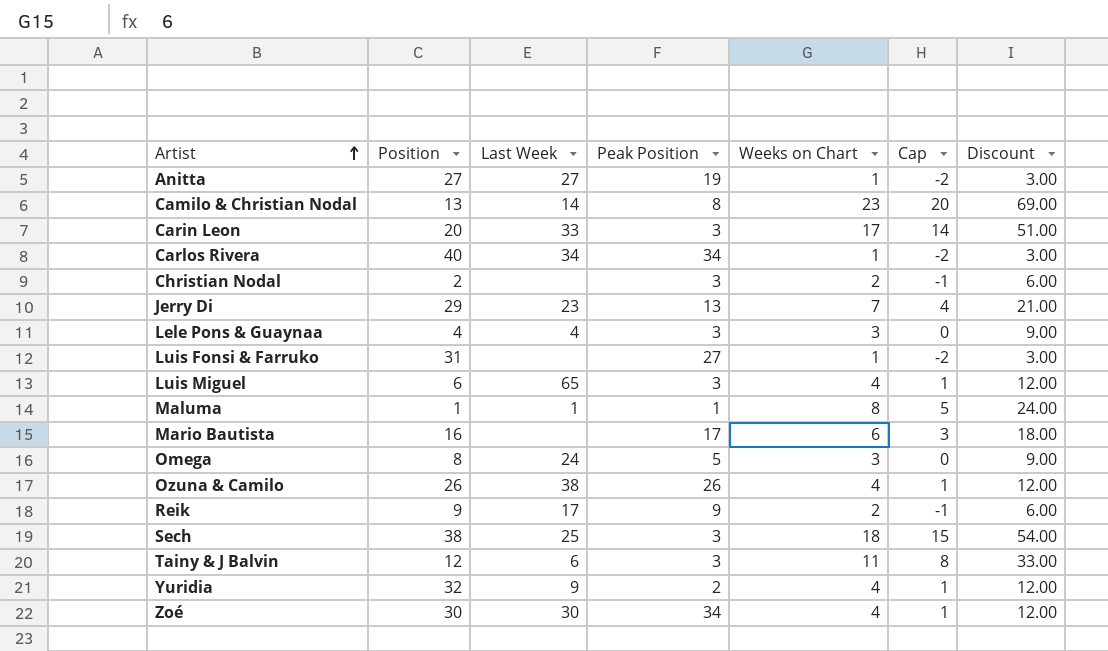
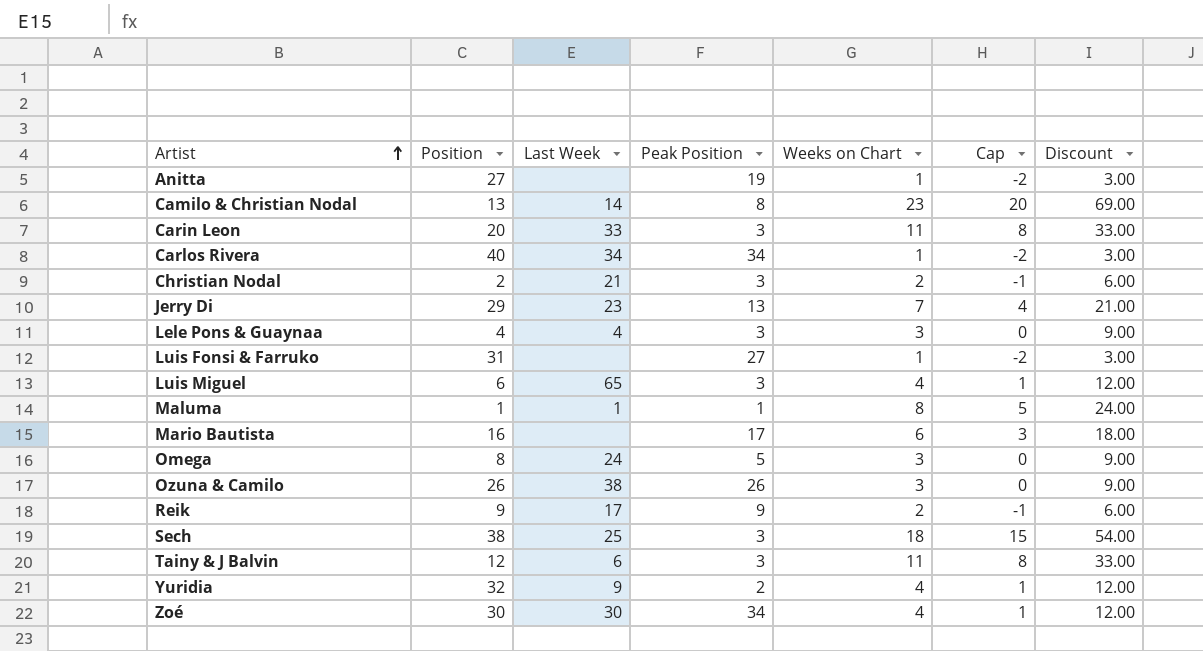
Anitta | Last Week: 27 -> none
Carin Leon | Weeks on Chart: 17 -> 11
Carin Leon | Cap: 14 -> 8
Carin Leon | Discount: 51.00 -> 33.00
Christian Nodal | Last Week: none -> 21
Ozuna & Camilo | Weeks on Chart: 4 -> 3
Ozuna & Camilo | Cap: 1 -> 0
Ozuna & Camilo | Discount: 12.00 -> 9.00

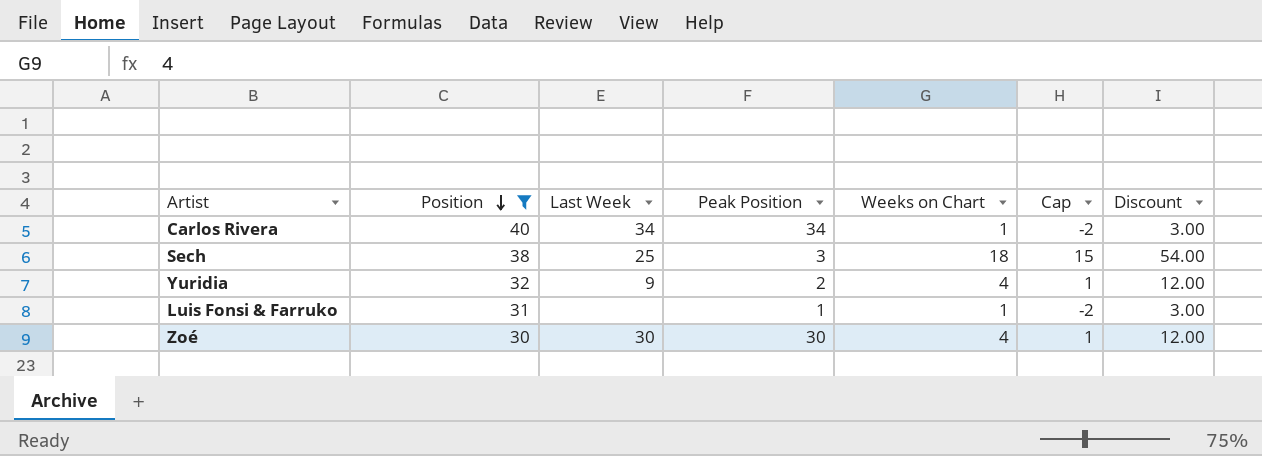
filter: none -> Position >= 30
row order: Artist ascending -> Position descending
Luis Fonsi & Farruko | Peak Position: 27 -> 1
Zoé | Peak Position: 34 -> 30

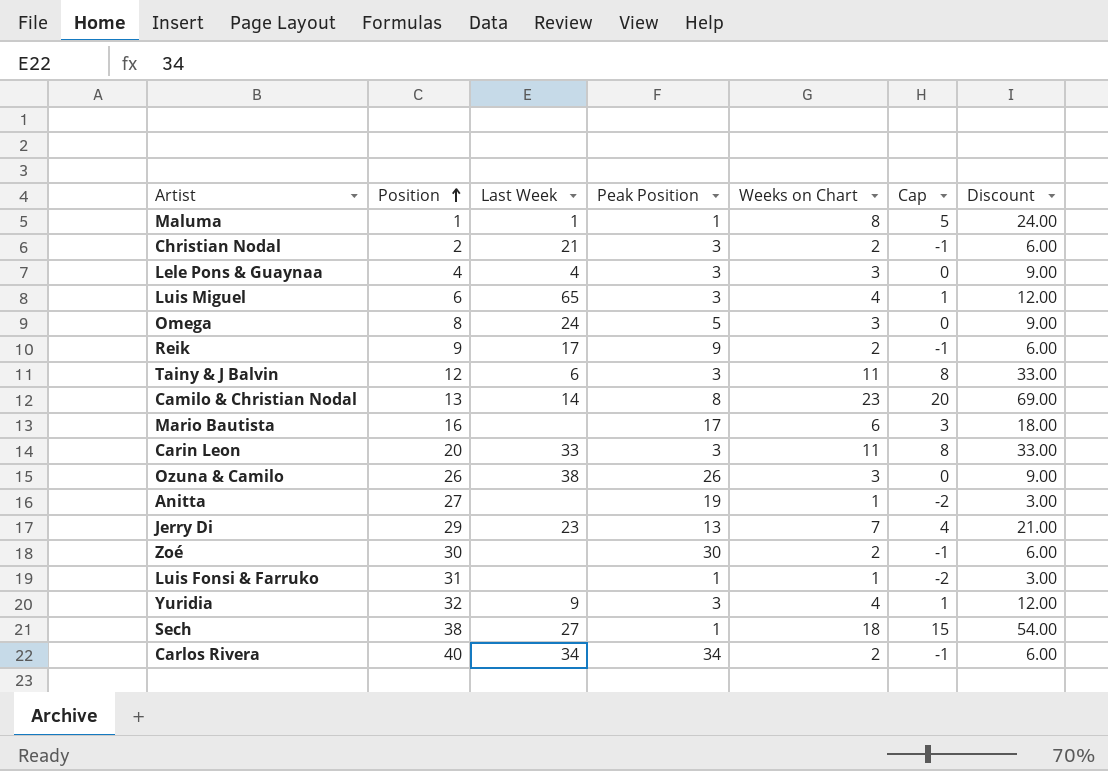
filter: Position >= 30 -> none
row order: Position descending -> Position ascending
Zoé | Last Week: 30 -> none
Zoé | Weeks on Chart: 4 -> 2
Zoé | Cap: 1 -> -1
Zoé | Discount: 12.00 -> 6.00
Yuridia | Peak Position: 2 -> 3
Sech | Last Week: 25 -> 27
Sech | Peak Position: 3 -> 1
Carlos Rivera | Weeks on Chart: 1 -> 2
Carlos Rivera | Cap: -2 -> -1
Carlos Rivera | Discount: 3.00 -> 6.00

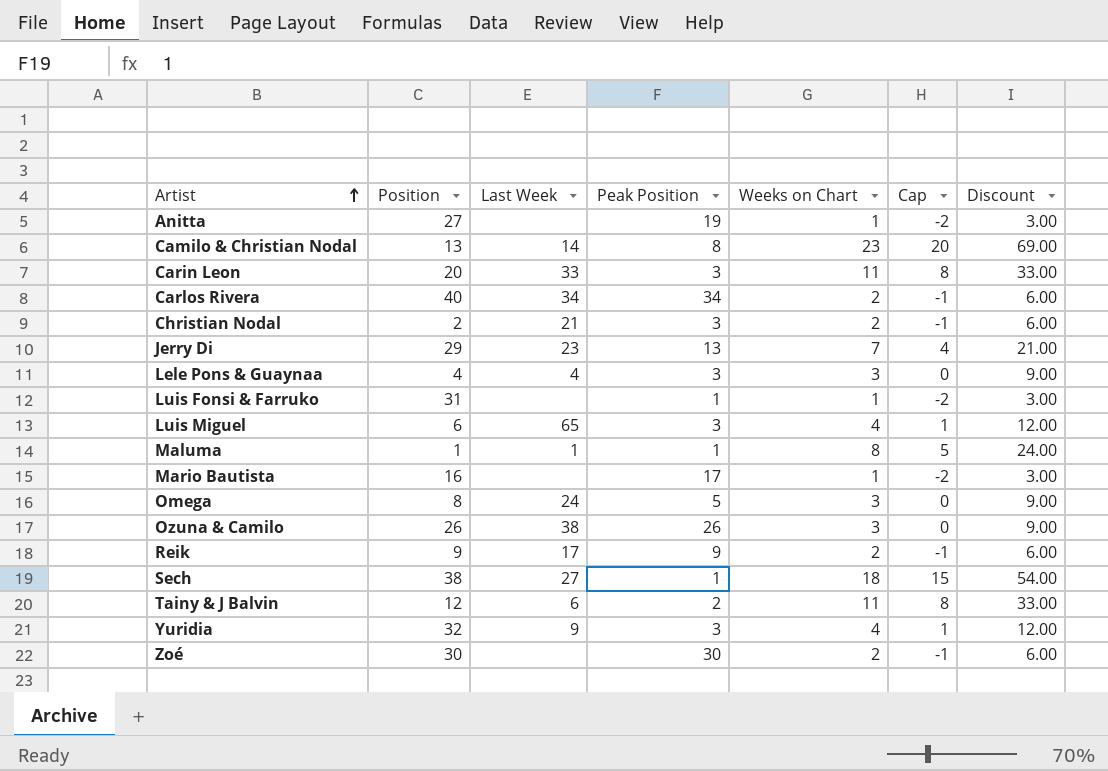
row order: Position ascending -> Artist ascending
Mario Bautista | Weeks on Chart: 6 -> 1
Mario Bautista | Cap: 3 -> -2
Mario Bautista | Discount: 18.00 -> 3.00
Tainy & J Balvin | Peak Position: 3 -> 2

